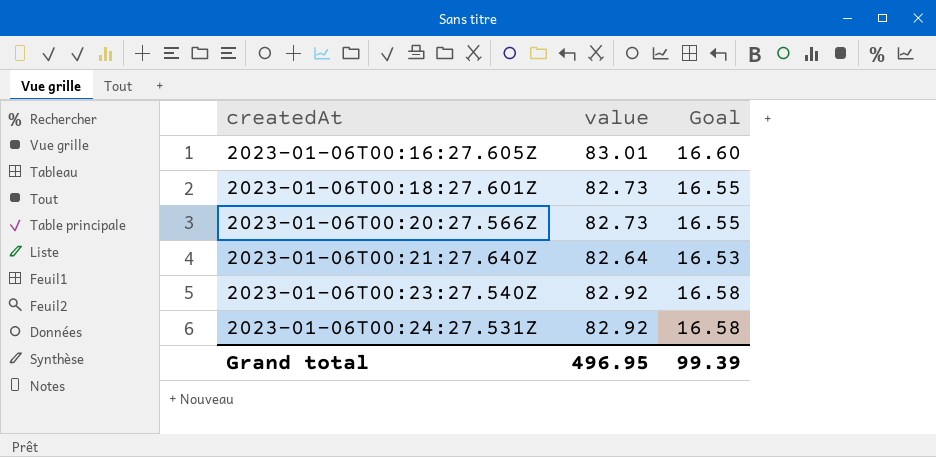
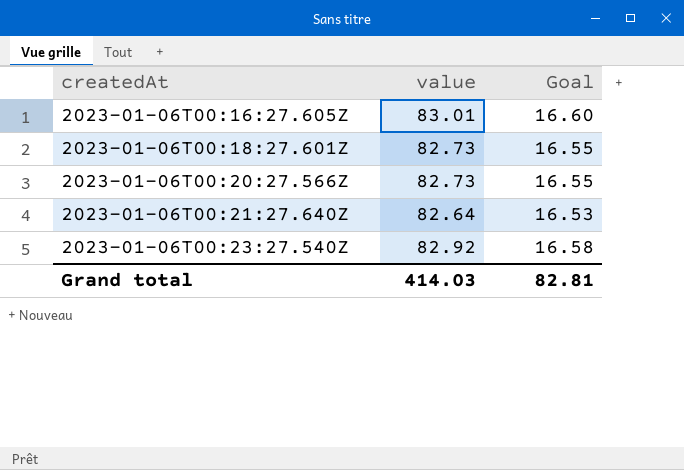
row 2023-01-06T00:24:27.531Z: 82.92 | 16.58 -> none
Grand total | value: 496.95 -> 414.03
Grand total | Goal: 99.39 -> 82.81

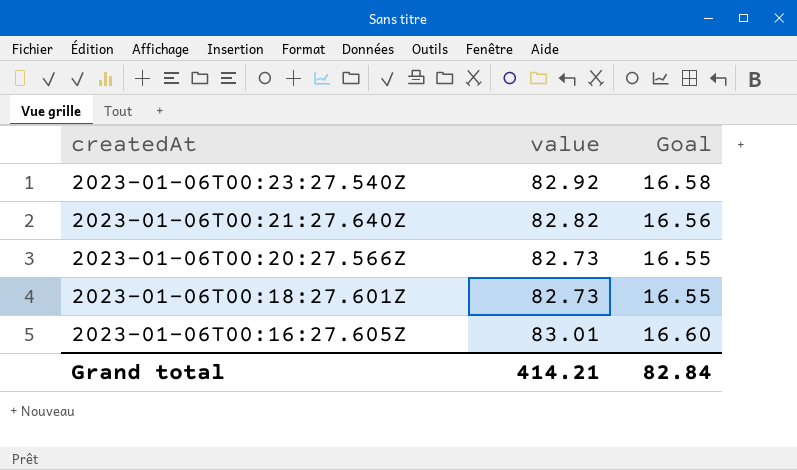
row order: createdAt ascending -> createdAt descending
2023-01-06T00:21:27.640Z | value: 82.64 -> 82.82
2023-01-06T00:21:27.640Z | Goal: 16.53 -> 16.56
Grand total | value: 414.03 -> 414.21
Grand total | Goal: 82.81 -> 82.84

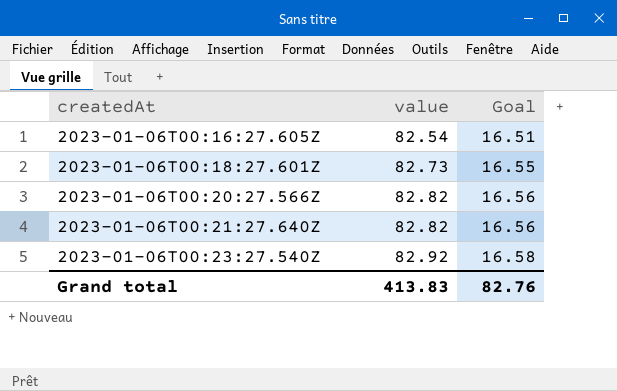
row order: createdAt descending -> createdAt ascending
2023-01-06T00:16:27.605Z | value: 83.01 -> 82.54
2023-01-06T00:16:27.605Z | Goal: 16.60 -> 16.51
2023-01-06T00:20:27.566Z | value: 82.73 -> 82.82
2023-01-06T00:20:27.566Z | Goal: 16.55 -> 16.56
Grand total | value: 414.21 -> 413.83
Grand total | Goal: 82.84 -> 82.76

